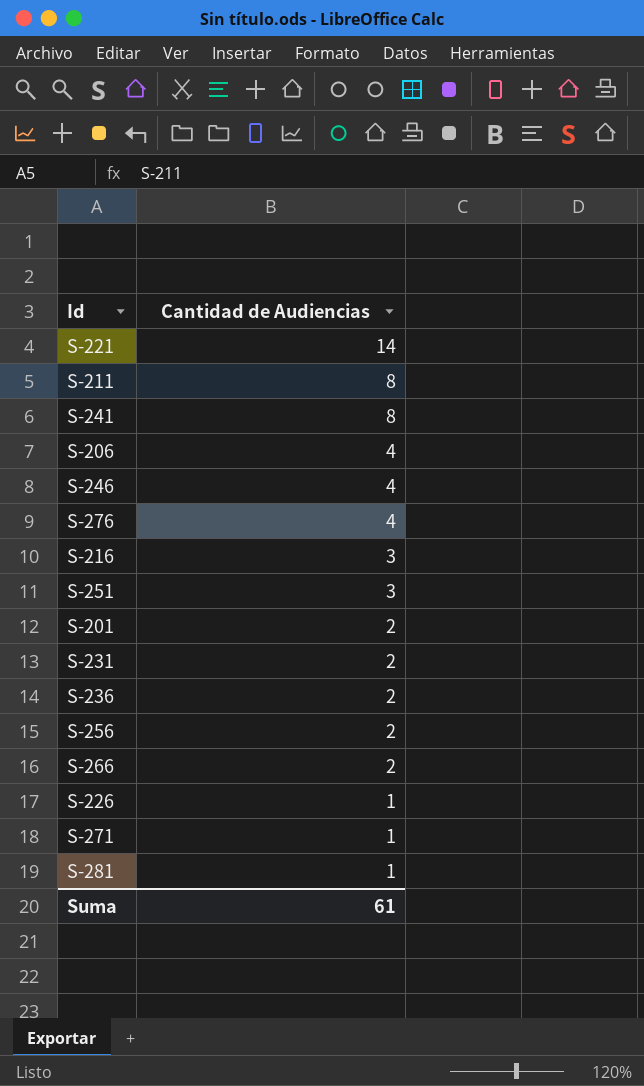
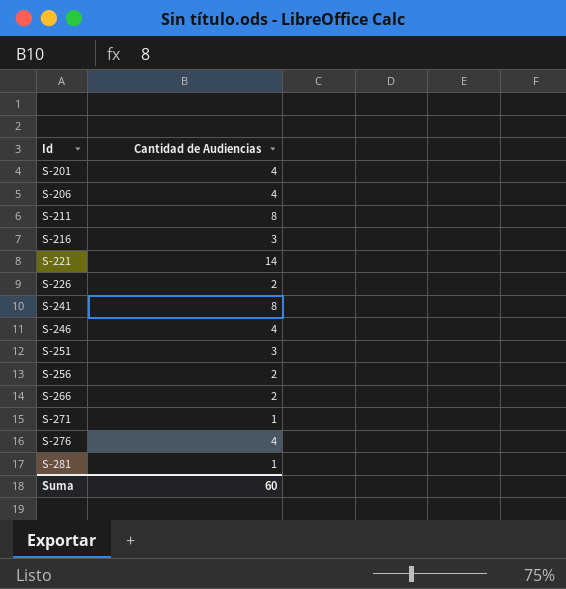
row order: Cantidad de Audiencias descending -> Id ascending
row S-231: 2 -> none
row S-236: 2 -> none
S-201 | Cantidad de Audiencias: 2 -> 4
S-226 | Cantidad de Audiencias: 1 -> 2
Suma | Cantidad de Audiencias: 61 -> 60

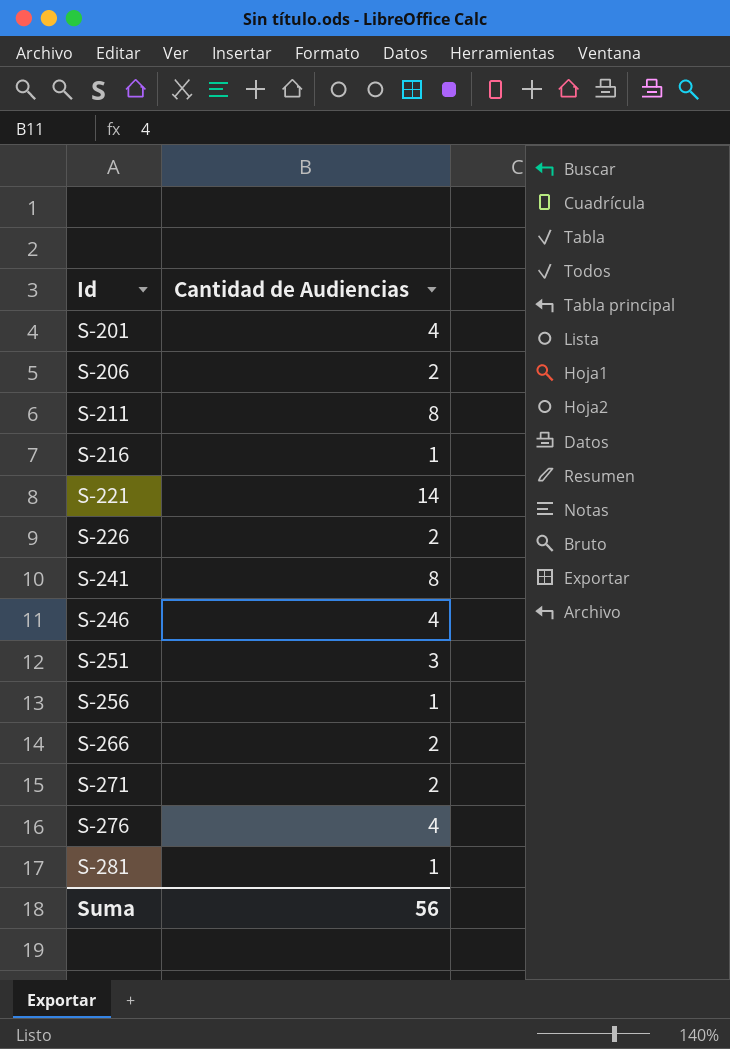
S-206 | Cantidad de Audiencias: 4 -> 2
S-216 | Cantidad de Audiencias: 3 -> 1
S-256 | Cantidad de Audiencias: 2 -> 1
S-271 | Cantidad de Audiencias: 1 -> 2
Suma | Cantidad de Audiencias: 60 -> 56

